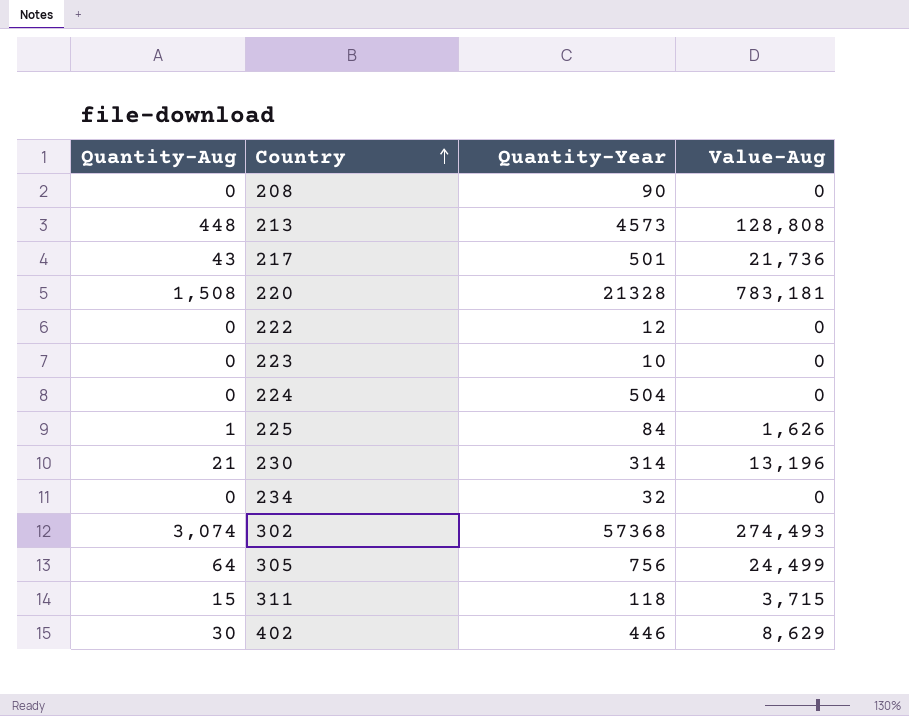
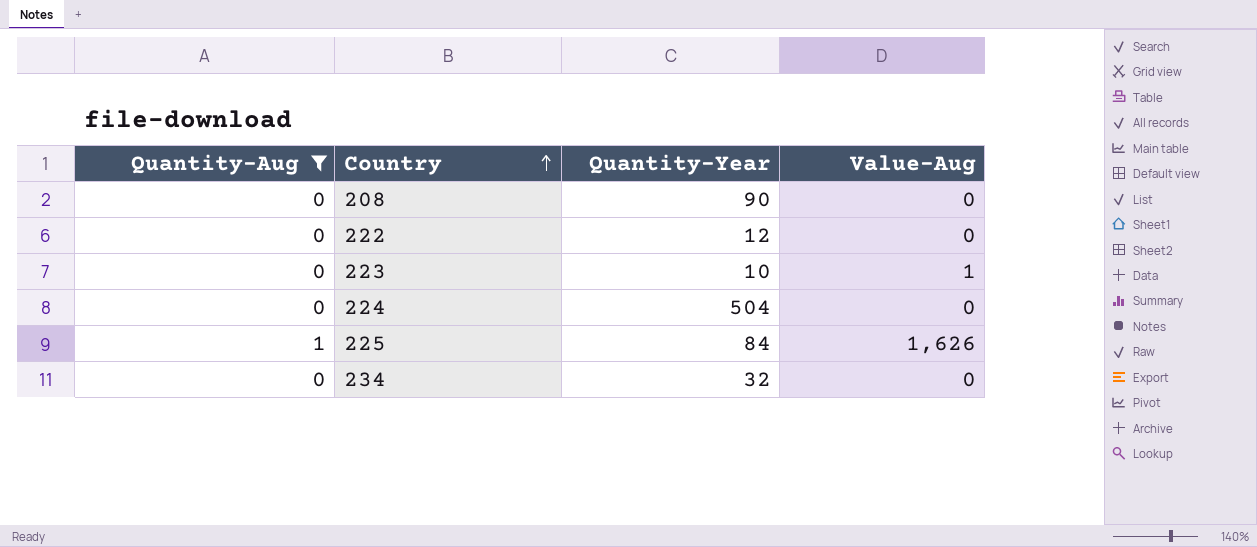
filter: none -> Quantity-Aug <= 1
223 | Value-Aug: 0 -> 1

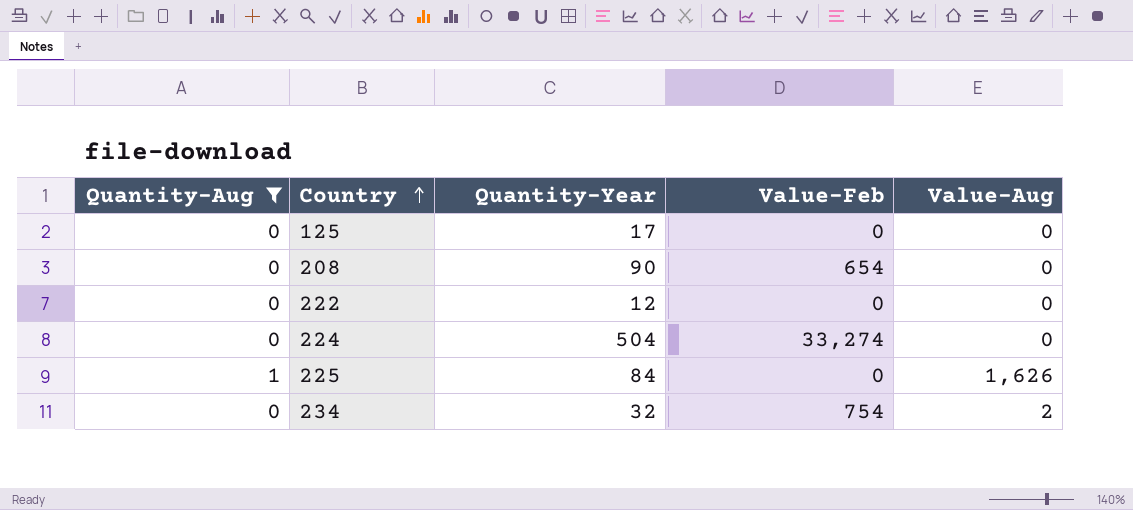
column Value-Feb | position: none -> 4
row 223: 0 | 10 | 1 -> none
row 125: none -> 0 | 17 | 0 | 0
234 | Value-Aug: 0 -> 2

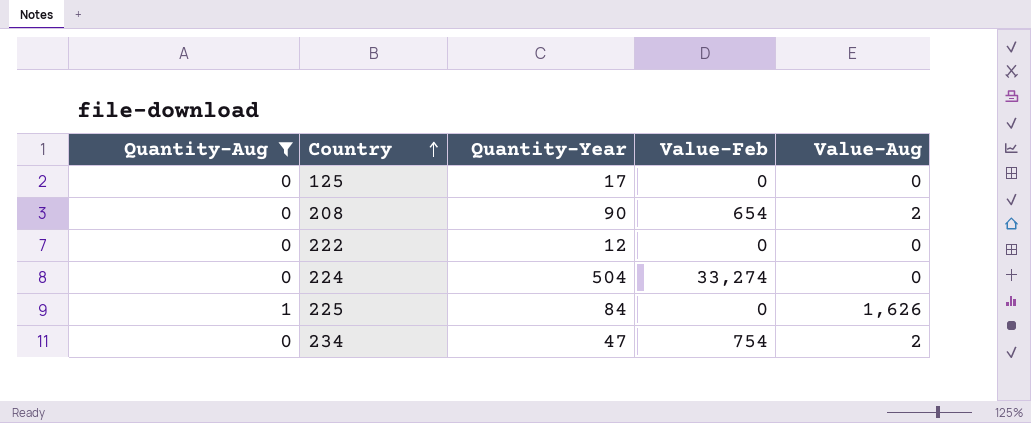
208 | Value-Aug: 0 -> 2
234 | Quantity-Year: 32 -> 47

